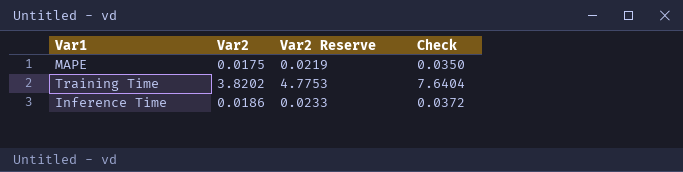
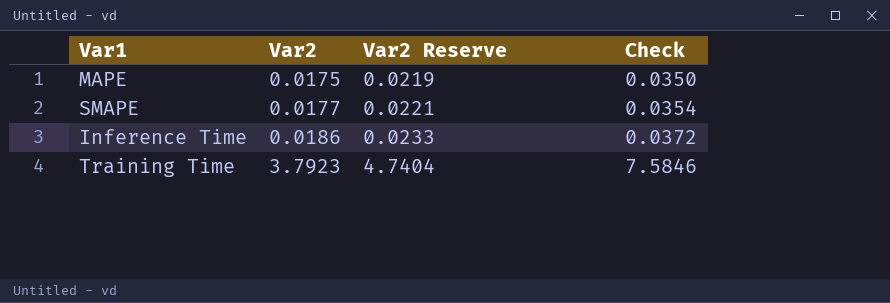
row order: none -> Var2 ascending
row SMAPE: none -> 0.0177 | 0.0221 | 0.0354
Training Time | Var2: 3.8202 -> 3.7923
Training Time | Var2 Reserve: 4.7753 -> 4.7404
Training Time | Check: 7.6404 -> 7.5846

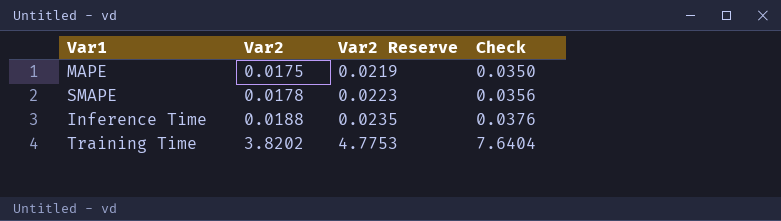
SMAPE | Var2: 0.0177 -> 0.0178
SMAPE | Var2 Reserve: 0.0221 -> 0.0223
SMAPE | Check: 0.0354 -> 0.0356
Inference Time | Var2: 0.0186 -> 0.0188
Inference Time | Var2 Reserve: 0.0233 -> 0.0235
Inference Time | Check: 0.0372 -> 0.0376
Training Time | Var2: 3.7923 -> 3.8202
Training Time | Var2 Reserve: 4.7404 -> 4.7753
Training Time | Check: 7.5846 -> 7.6404

